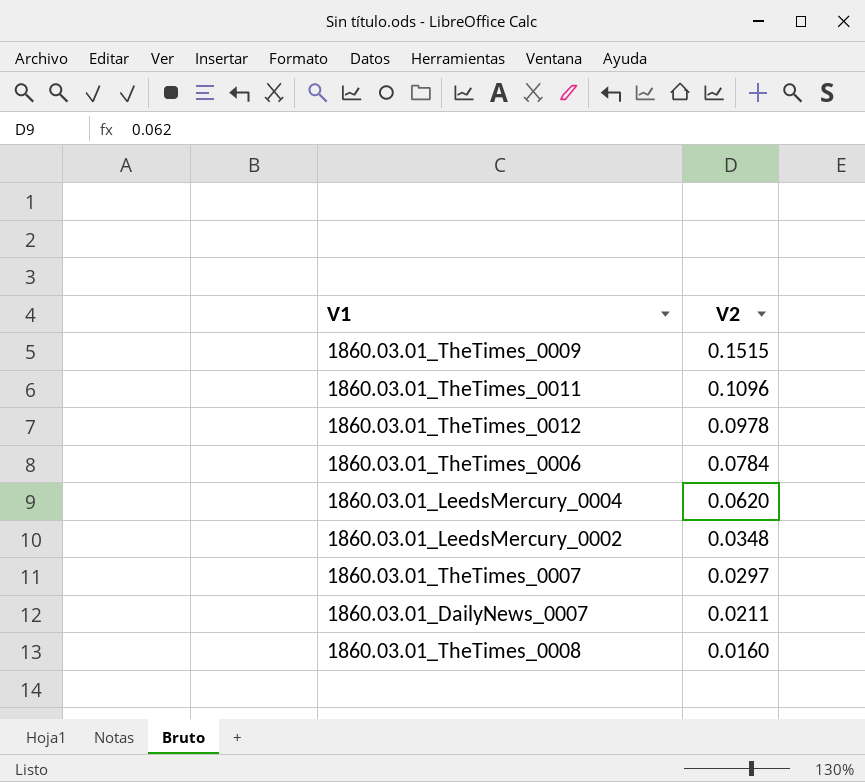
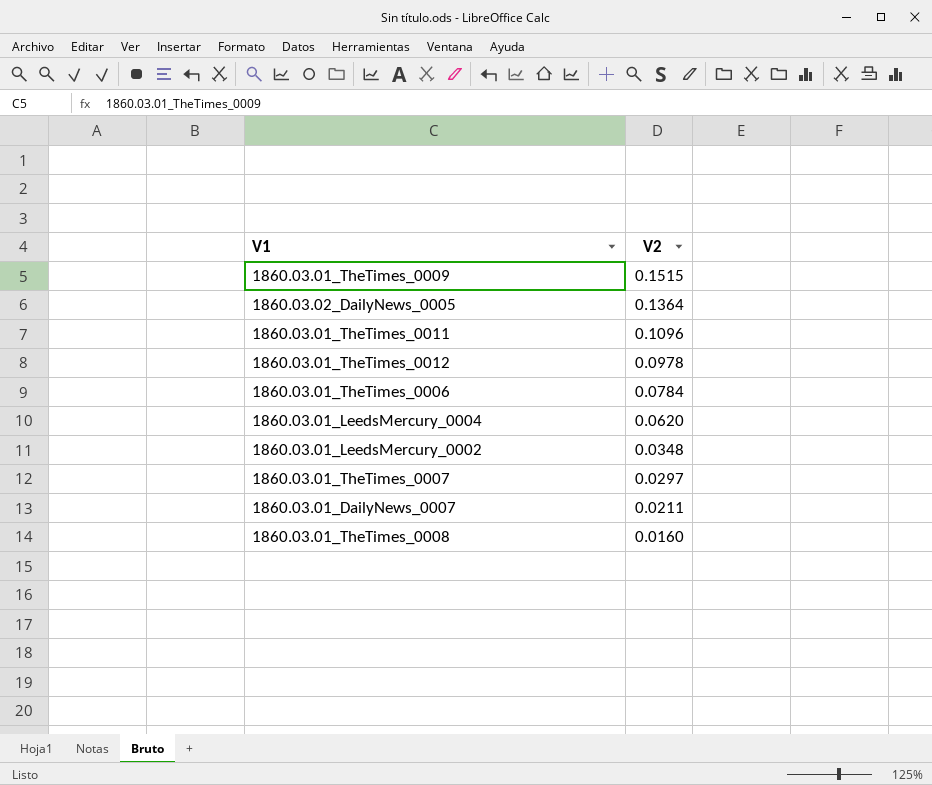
row 1860.03.02_DailyNews_0005: none -> 0.1364

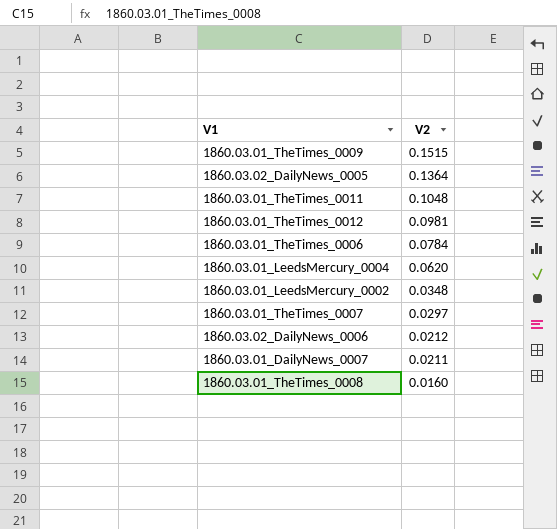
1860.03.01_TheTimes_0011 | V2: 0.1096 -> 0.1048
1860.03.01_TheTimes_0012 | V2: 0.0978 -> 0.0981
row 1860.03.02_DailyNews_0006: none -> 0.0212

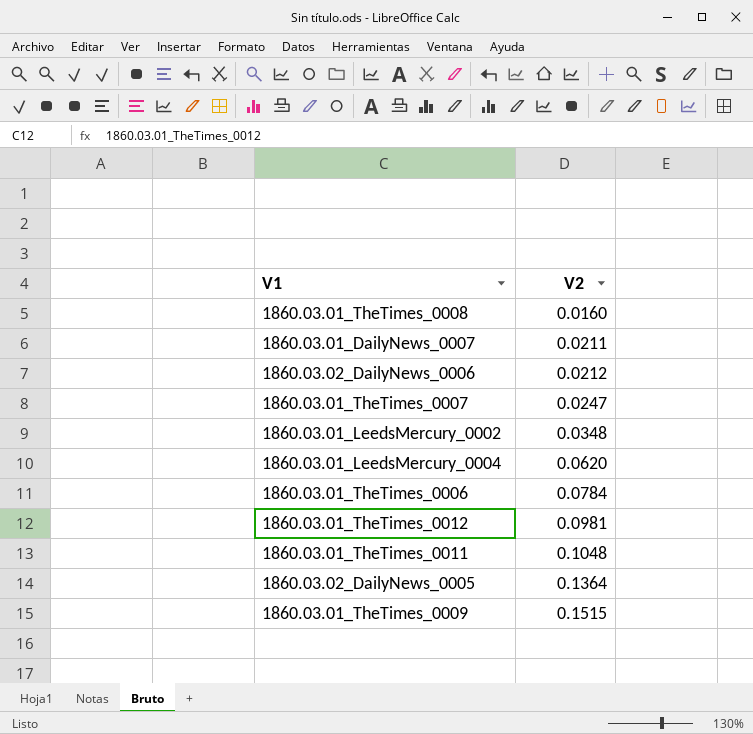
row order: V2 descending -> V2 ascending
1860.03.01_TheTimes_0007 | V2: 0.0297 -> 0.0247

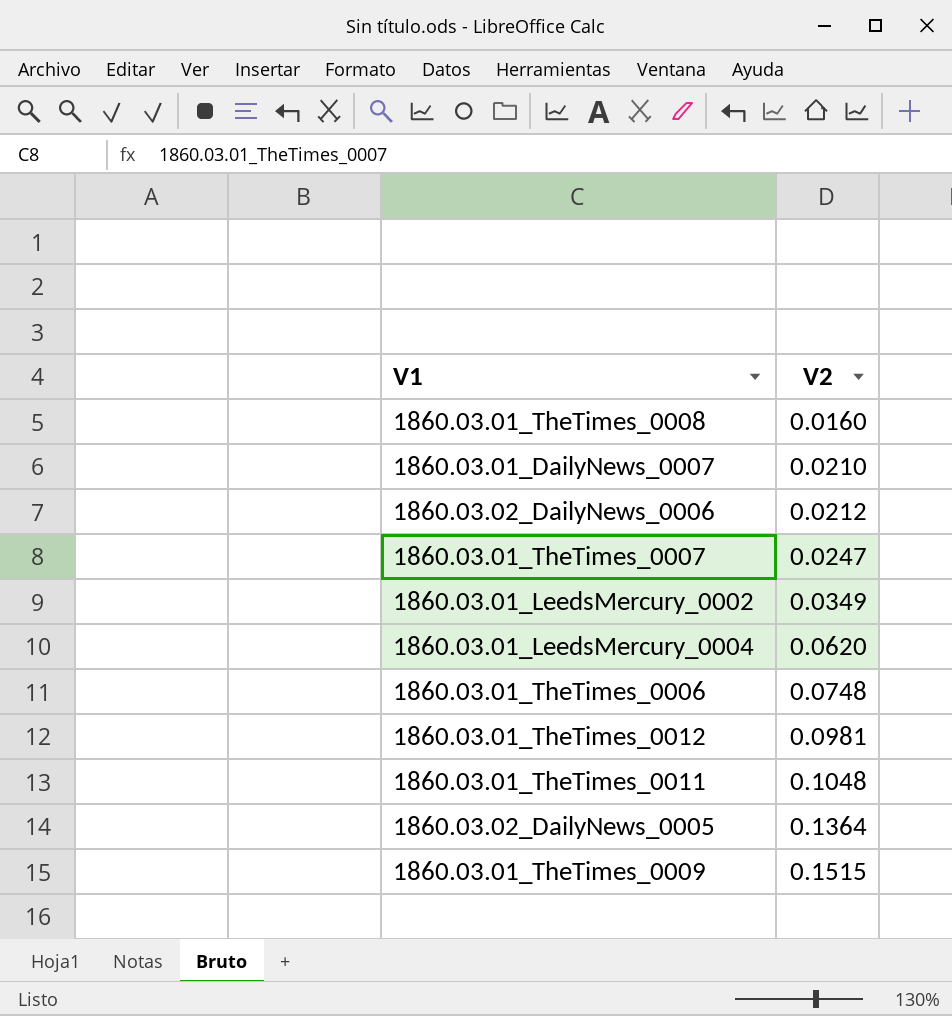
1860.03.01_DailyNews_0007 | V2: 0.0211 -> 0.0210
1860.03.01_LeedsMercury_0002 | V2: 0.0348 -> 0.0349
1860.03.01_TheTimes_0006 | V2: 0.0784 -> 0.0748

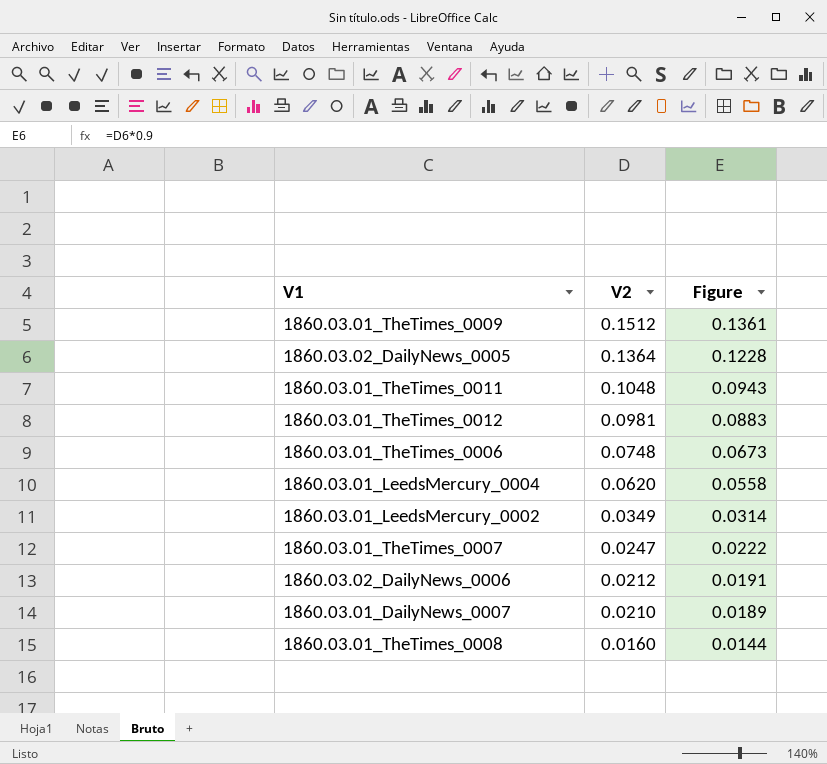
row order: V2 ascending -> V2 descending
column Figure | formula: none -> [V2] * 0.9
1860.03.01_TheTimes_0009 | V2: 0.1515 -> 0.1512

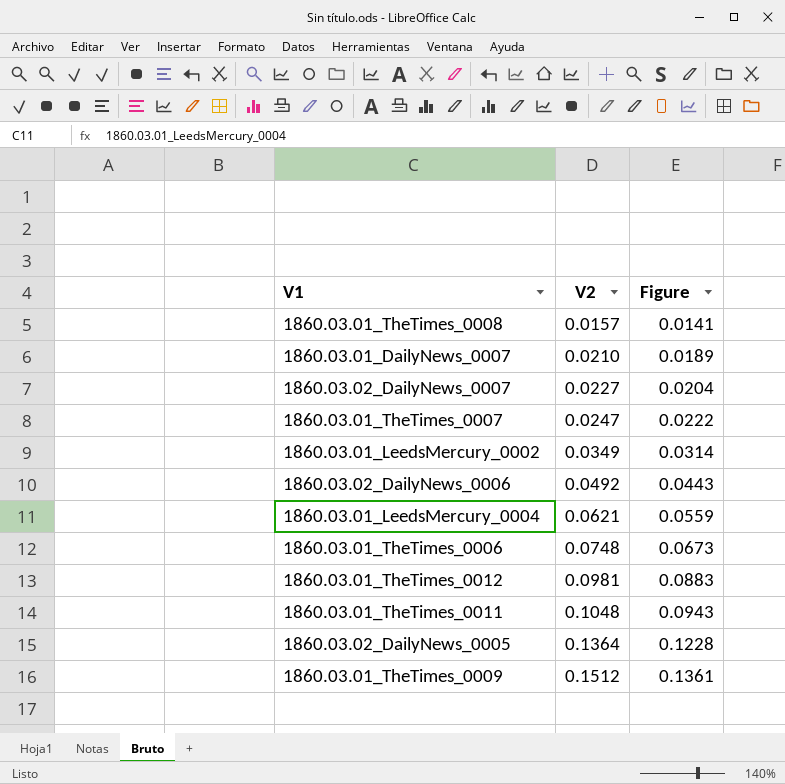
row order: V2 descending -> V2 ascending
1860.03.01_TheTimes_0008 | V2: 0.0160 -> 0.0157
1860.03.01_TheTimes_0008 | Figure: 0.0144 -> 0.0141
row 1860.03.02_DailyNews_0007: none -> 0.0227 | 0.0204
1860.03.02_DailyNews_0006 | V2: 0.0212 -> 0.0492
1860.03.02_DailyNews_0006 | Figure: 0.0191 -> 0.0443
1860.03.01_LeedsMercury_0004 | V2: 0.0620 -> 0.0621
1860.03.01_LeedsMercury_0004 | Figure: 0.0558 -> 0.0559

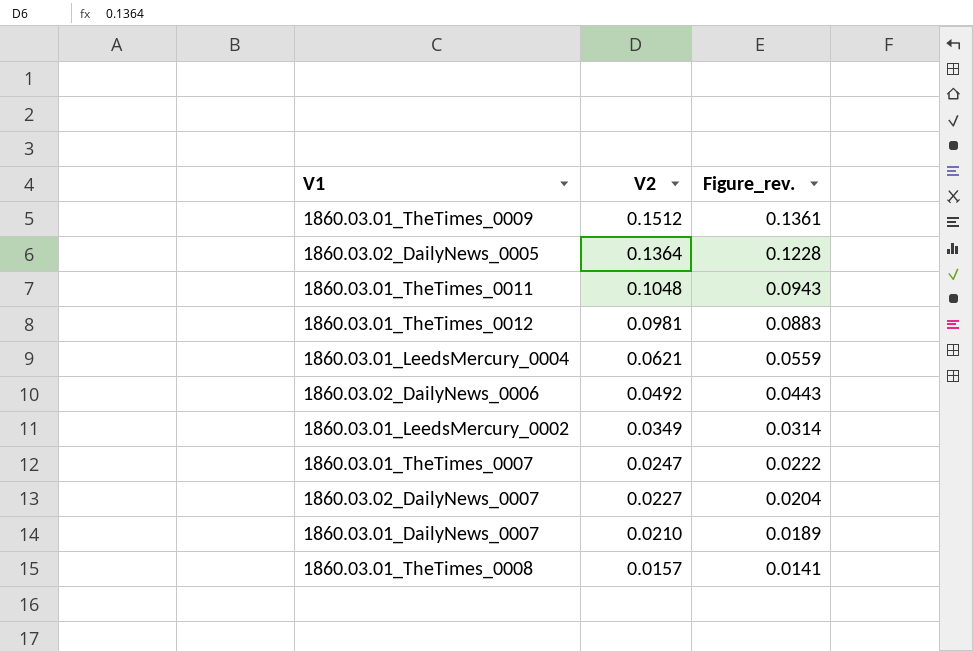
row order: V2 ascending -> V2 descending
column name: Figure -> Figure_rev.
row 1860.03.01_TheTimes_0006: 0.0748 | 0.0673 -> none

